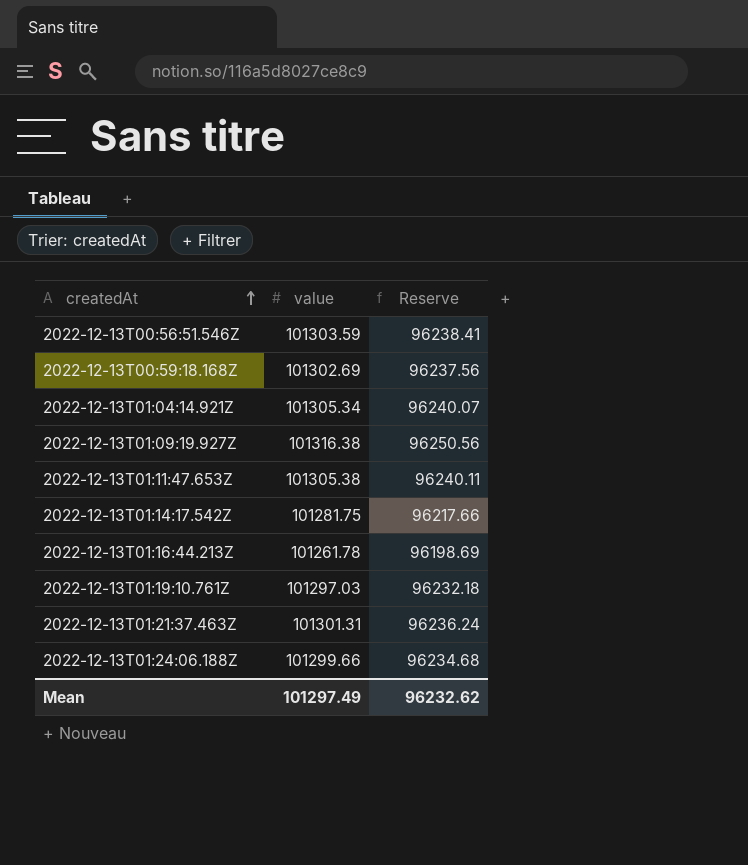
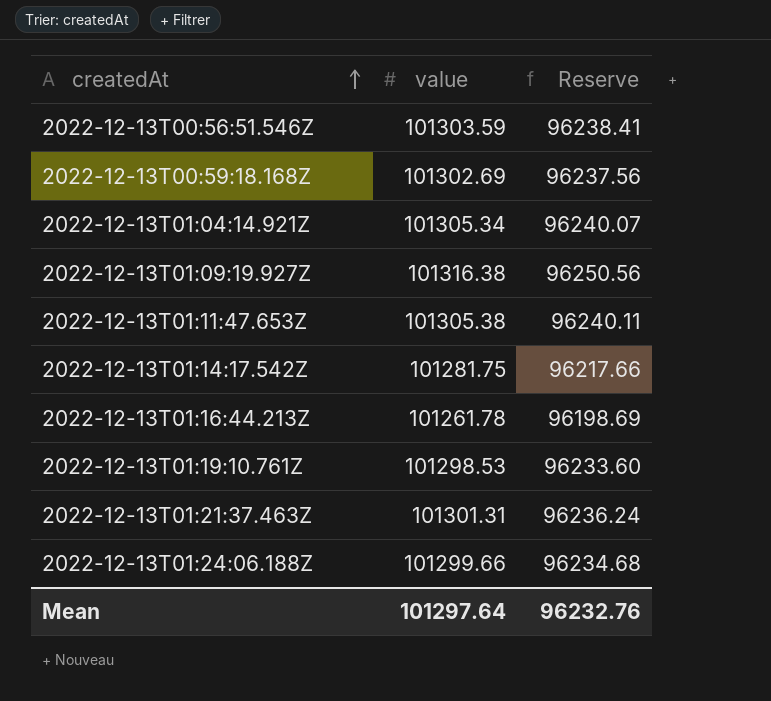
2022-12-13T01:19:10.761Z | value: 101297.03 -> 101298.53
2022-12-13T01:19:10.761Z | Reserve: 96232.18 -> 96233.60
Mean | value: 101297.49 -> 101297.64
Mean | Reserve: 96232.62 -> 96232.76

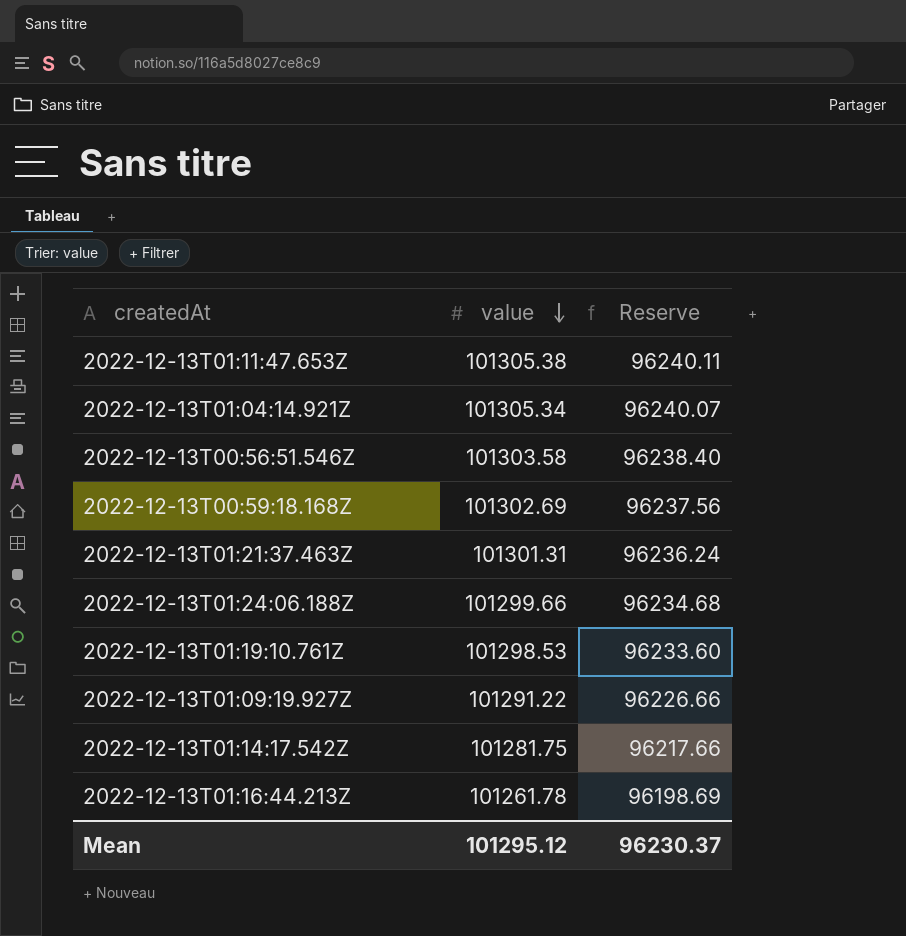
row order: createdAt ascending -> value descending
2022-12-13T00:56:51.546Z | value: 101303.59 -> 101303.58
2022-12-13T00:56:51.546Z | Reserve: 96238.41 -> 96238.40
2022-12-13T01:09:19.927Z | value: 101316.38 -> 101291.22
2022-12-13T01:09:19.927Z | Reserve: 96250.56 -> 96226.66
Mean | value: 101297.64 -> 101295.12
Mean | Reserve: 96232.76 -> 96230.37

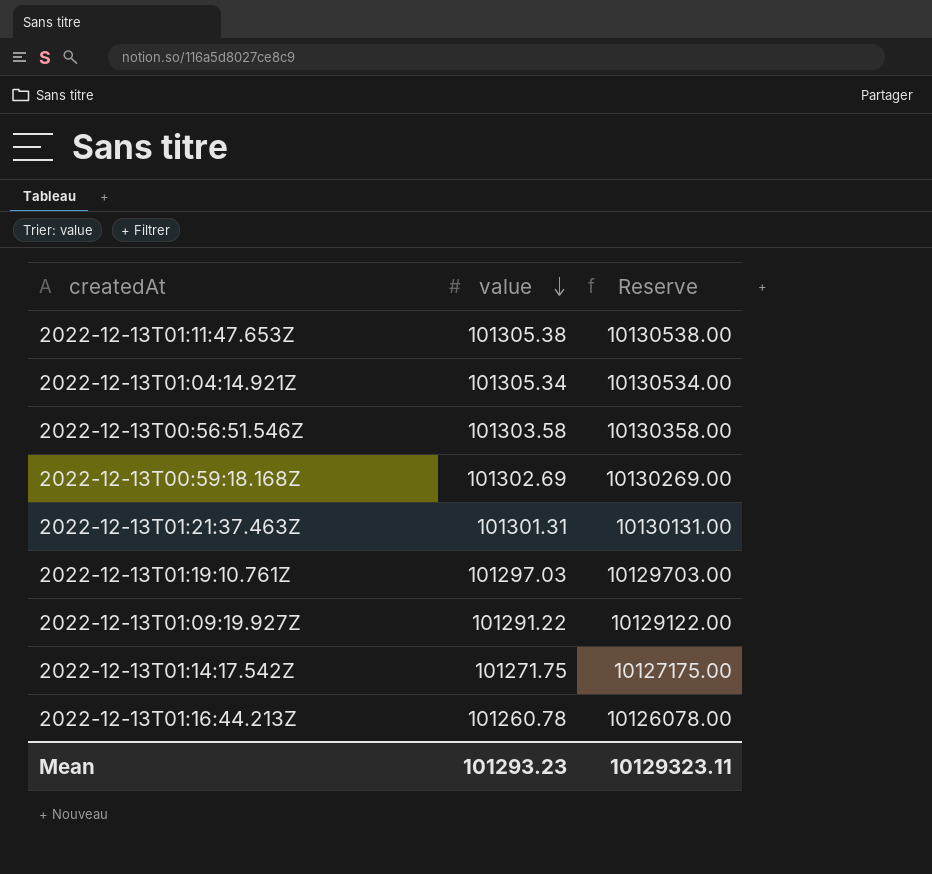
column Reserve | formula: [value] * 0.95 -> [value] * 100
row 2022-12-13T01:24:06.188Z: 101299.66 | 96234.68 -> none
2022-12-13T01:19:10.761Z | value: 101298.53 -> 101297.03
2022-12-13T01:14:17.542Z | value: 101281.75 -> 101271.75
2022-12-13T01:16:44.213Z | value: 101261.78 -> 101260.78
Mean | value: 101295.12 -> 101293.23
Mean | Reserve: 96230.37 -> 10129323.11

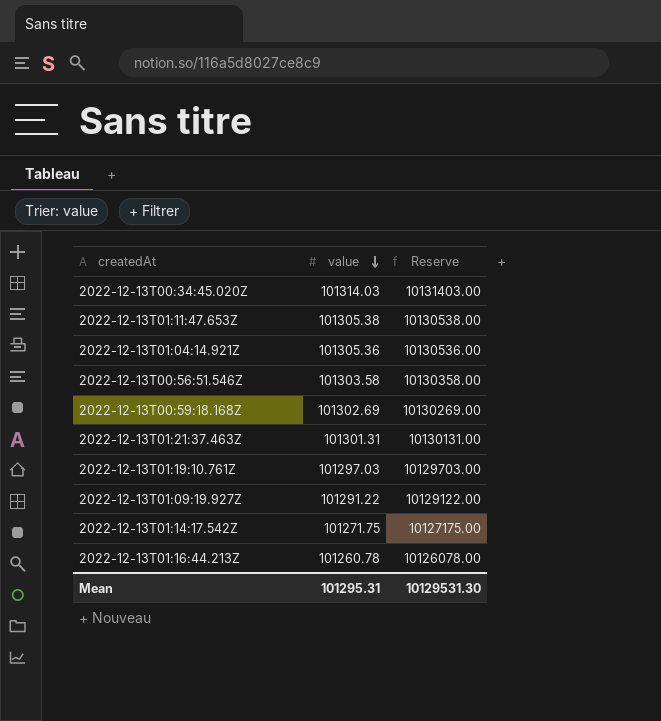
row 2022-12-13T00:34:45.020Z: none -> 101314.03 | 10131403.00
2022-12-13T01:04:14.921Z | value: 101305.34 -> 101305.36
2022-12-13T01:04:14.921Z | Reserve: 10130534.00 -> 10130536.00
Mean | value: 101293.23 -> 101295.31
Mean | Reserve: 10129323.11 -> 10129531.30

